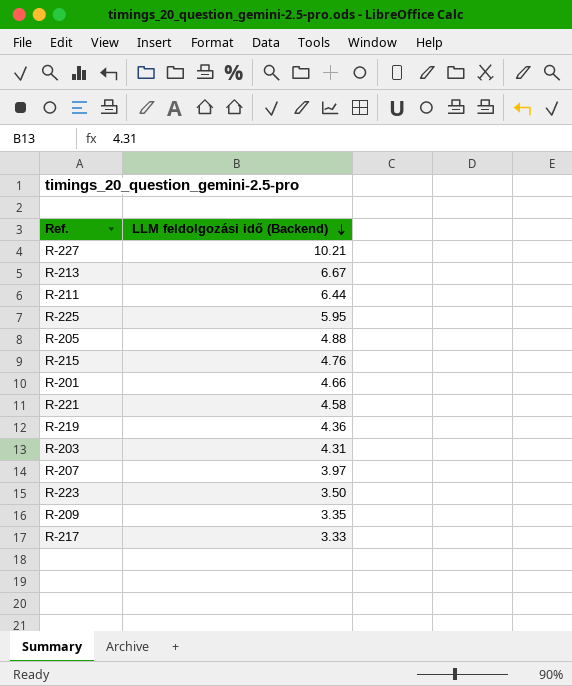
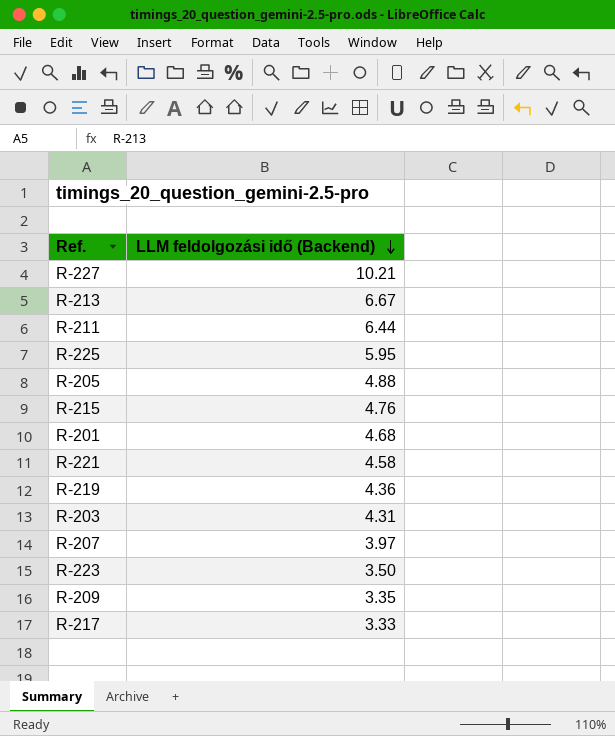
R-201 | LLM feldolgozási idő (Backend): 4.66 -> 4.68

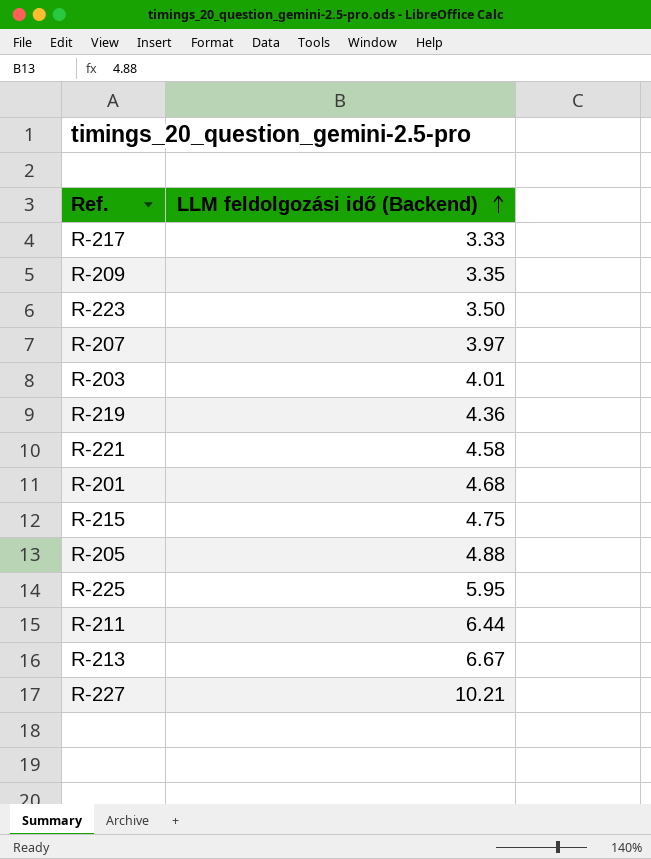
row order: LLM feldolgozási idő (Backend) descending -> LLM feldolgozási idő (Backend) ascending
R-203 | LLM feldolgozási idő (Backend): 4.31 -> 4.01
R-215 | LLM feldolgozási idő (Backend): 4.76 -> 4.75

